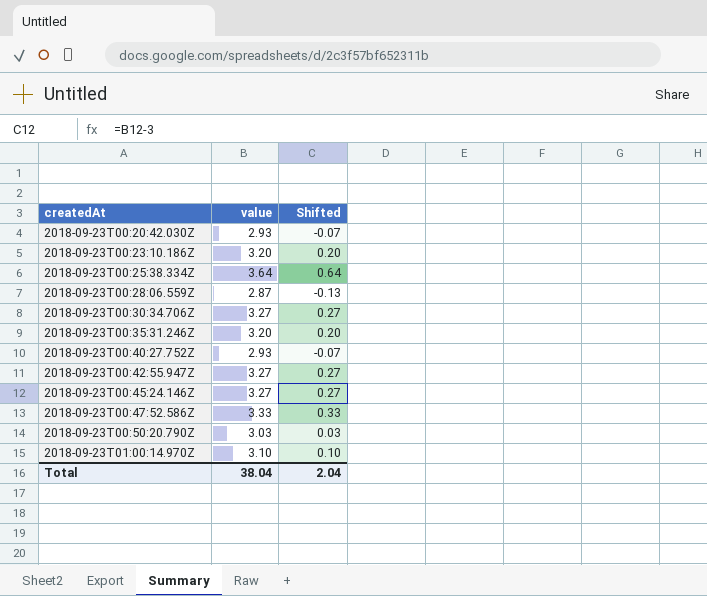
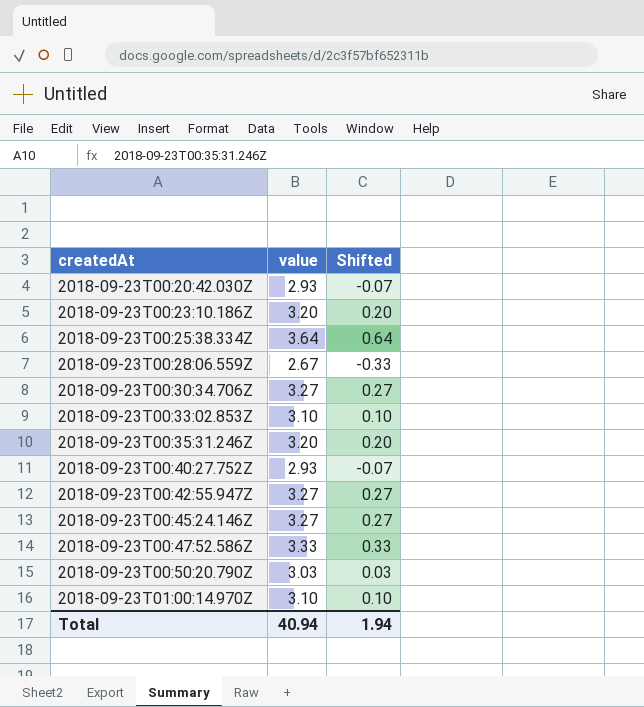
2018-09-23T00:28:06.559Z | value: 2.87 -> 2.67
2018-09-23T00:28:06.559Z | Shifted: -0.13 -> -0.33
row 2018-09-23T00:33:02.853Z: none -> 3.10 | 0.10
Total | value: 38.04 -> 40.94
Total | Shifted: 2.04 -> 1.94

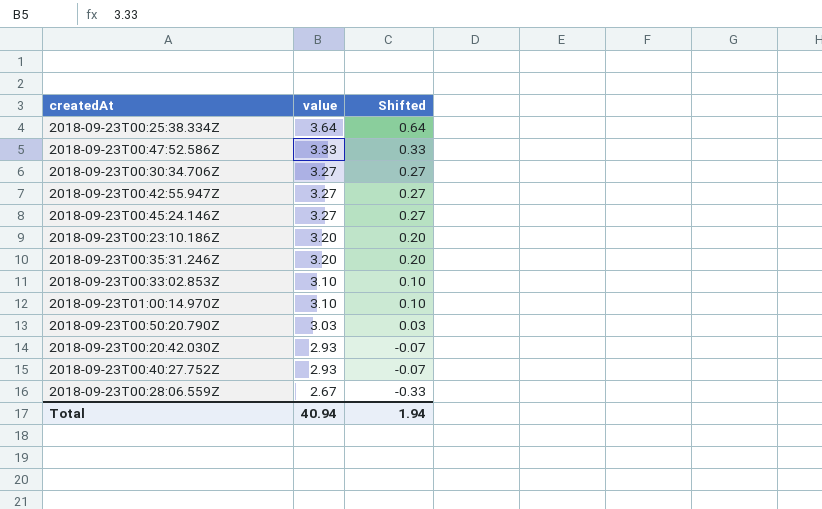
row order: createdAt ascending -> value descending

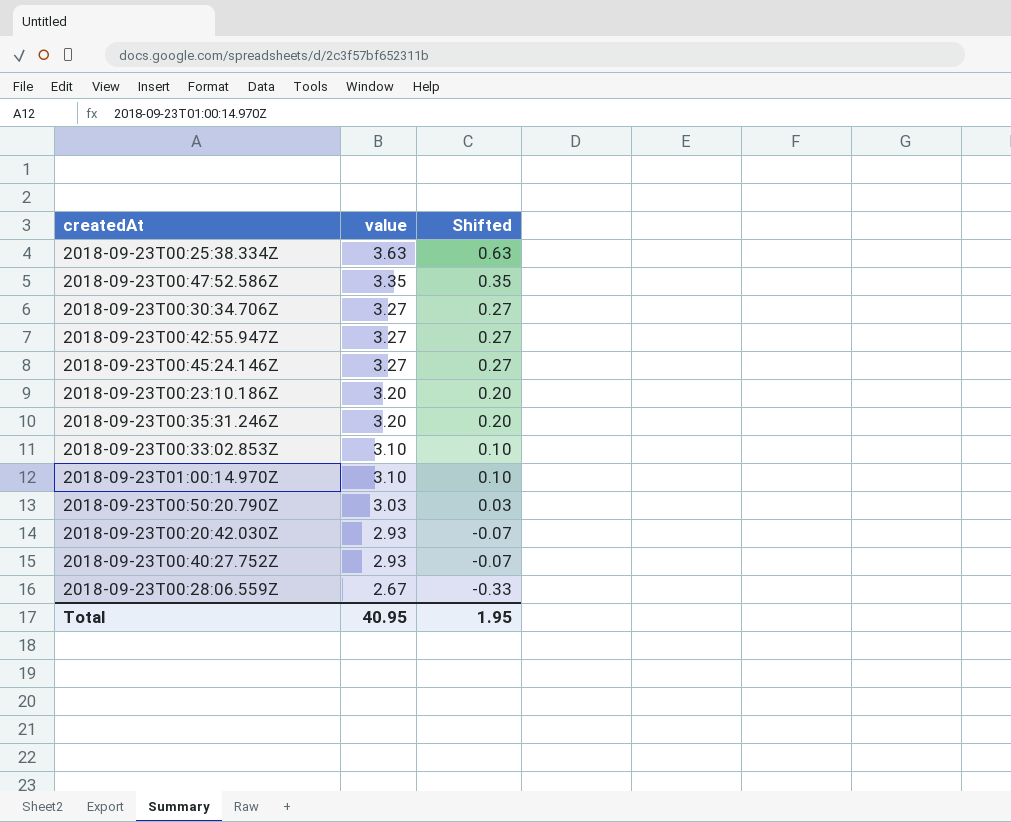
2018-09-23T00:25:38.334Z | value: 3.64 -> 3.63
2018-09-23T00:25:38.334Z | Shifted: 0.64 -> 0.63
2018-09-23T00:47:52.586Z | value: 3.33 -> 3.35
2018-09-23T00:47:52.586Z | Shifted: 0.33 -> 0.35
Total | value: 40.94 -> 40.95
Total | Shifted: 1.94 -> 1.95

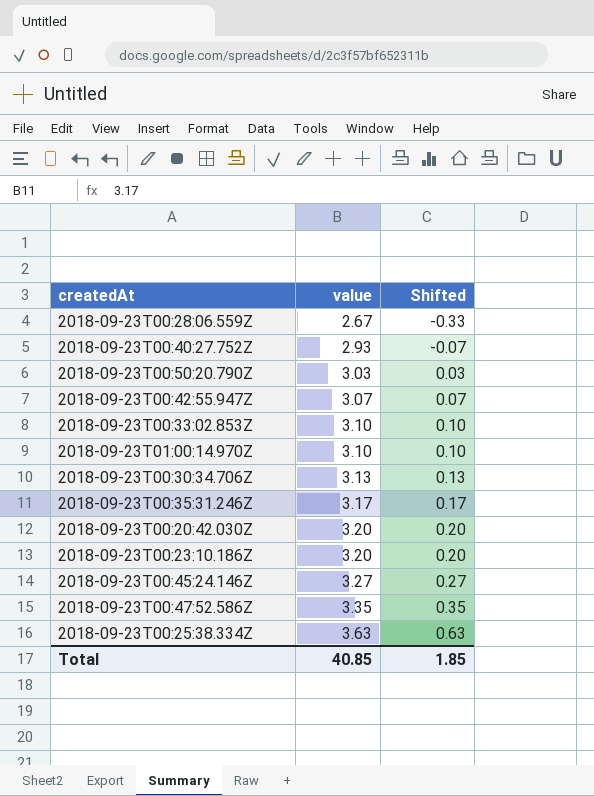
row order: value descending -> value ascending
2018-09-23T00:42:55.947Z | value: 3.27 -> 3.07
2018-09-23T00:42:55.947Z | Shifted: 0.27 -> 0.07
2018-09-23T00:30:34.706Z | value: 3.27 -> 3.13
2018-09-23T00:30:34.706Z | Shifted: 0.27 -> 0.13
2018-09-23T00:35:31.246Z | value: 3.20 -> 3.17
2018-09-23T00:35:31.246Z | Shifted: 0.20 -> 0.17
2018-09-23T00:20:42.030Z | value: 2.93 -> 3.20
2018-09-23T00:20:42.030Z | Shifted: -0.07 -> 0.20
Total | value: 40.95 -> 40.85
Total | Shifted: 1.95 -> 1.85

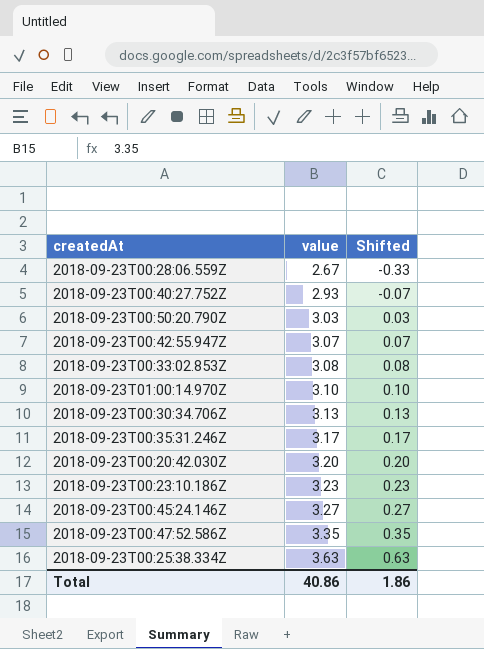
2018-09-23T00:33:02.853Z | value: 3.10 -> 3.08
2018-09-23T00:33:02.853Z | Shifted: 0.10 -> 0.08
2018-09-23T00:23:10.186Z | value: 3.20 -> 3.23
2018-09-23T00:23:10.186Z | Shifted: 0.20 -> 0.23
Total | value: 40.85 -> 40.86
Total | Shifted: 1.85 -> 1.86

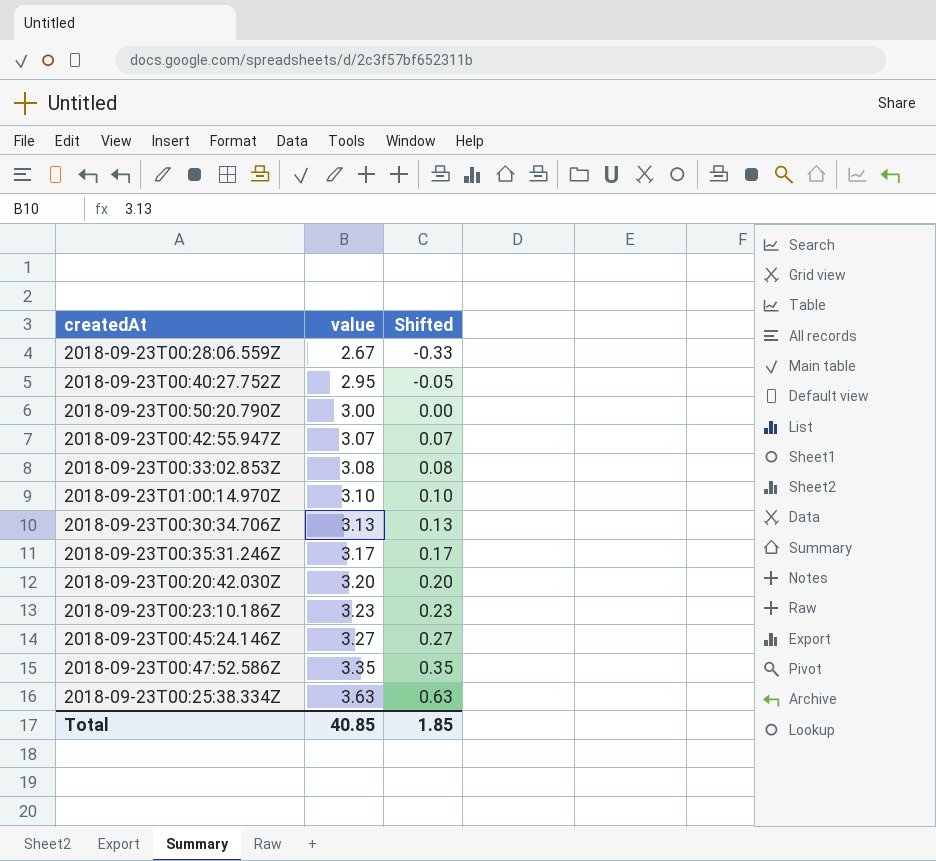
2018-09-23T00:40:27.752Z | value: 2.93 -> 2.95
2018-09-23T00:40:27.752Z | Shifted: -0.07 -> -0.05
2018-09-23T00:50:20.790Z | value: 3.03 -> 3.00
2018-09-23T00:50:20.790Z | Shifted: 0.03 -> 0.00
Total | value: 40.86 -> 40.85
Total | Shifted: 1.86 -> 1.85

